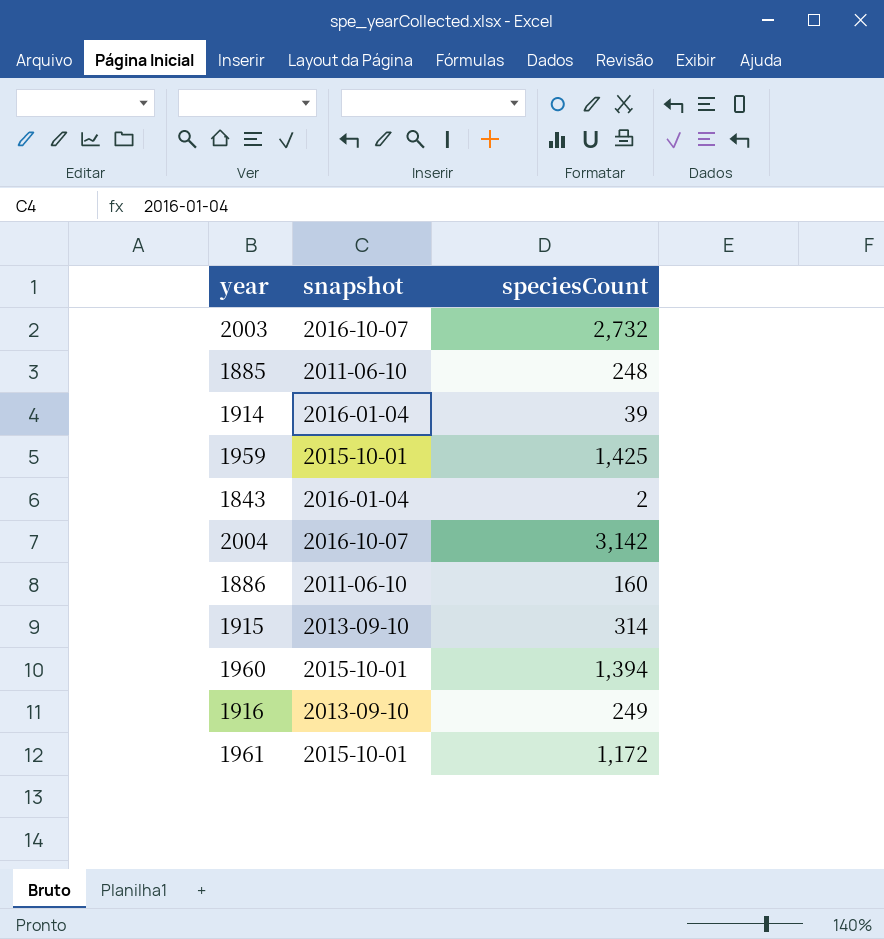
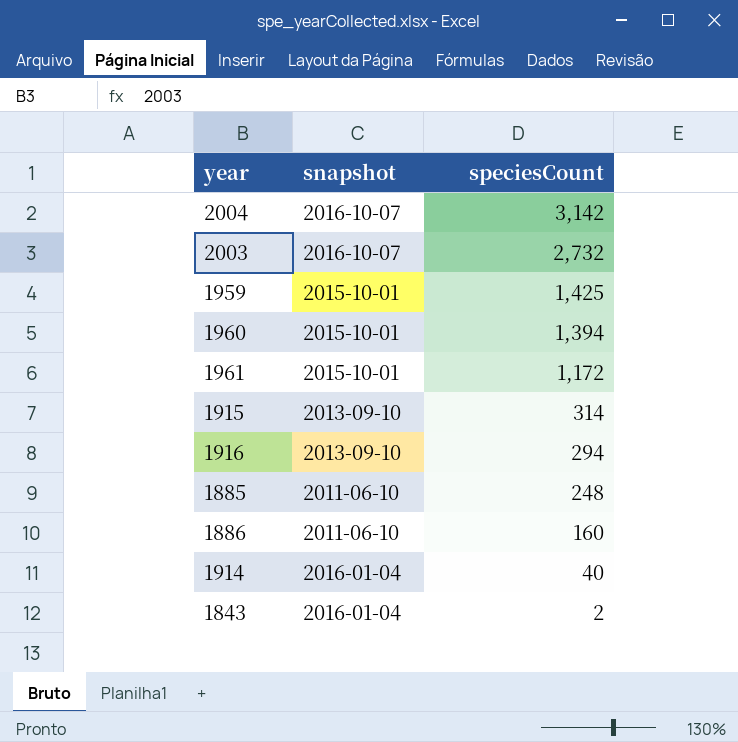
row order: none -> speciesCount descending
1916 | speciesCount: 249 -> 294
1914 | speciesCount: 39 -> 40

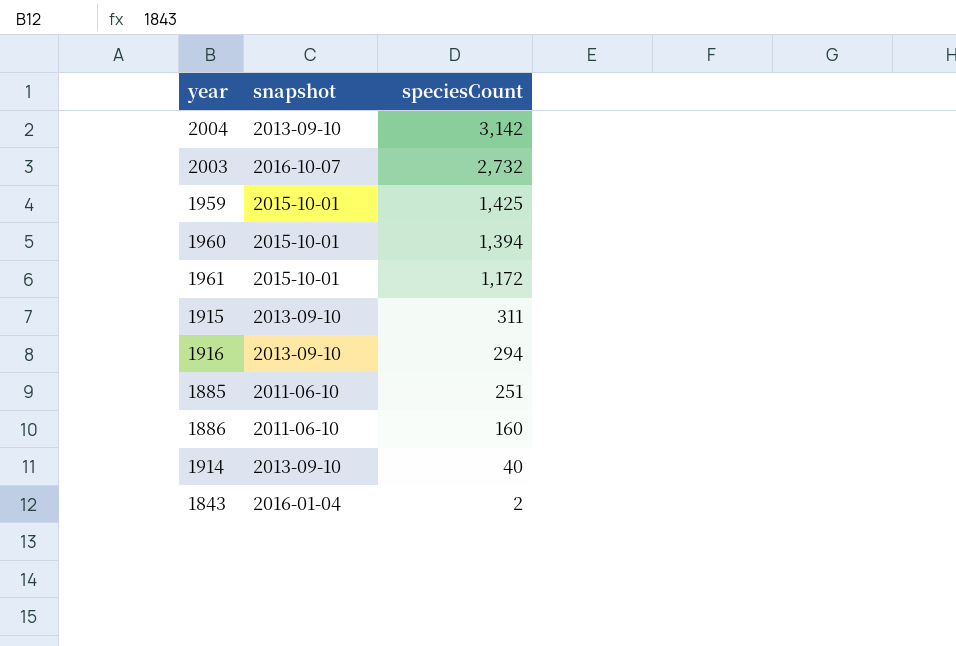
2004 | snapshot: 2016-10-07 -> 2013-09-10
1915 | speciesCount: 314 -> 311
1885 | speciesCount: 248 -> 251
1914 | snapshot: 2016-01-04 -> 2013-09-10

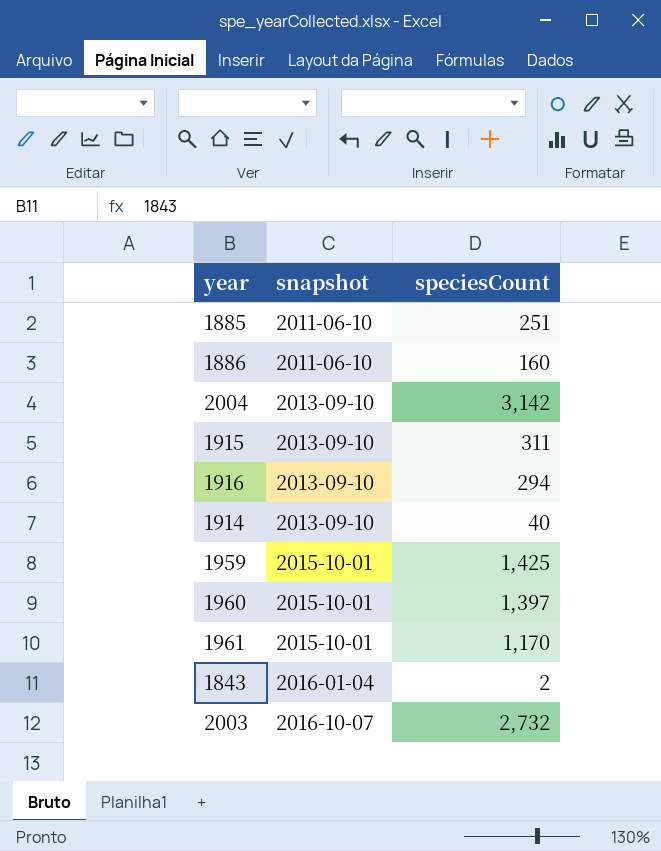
row order: speciesCount descending -> snapshot ascending
1960 | speciesCount: 1,394 -> 1,397
1961 | speciesCount: 1,172 -> 1,170

